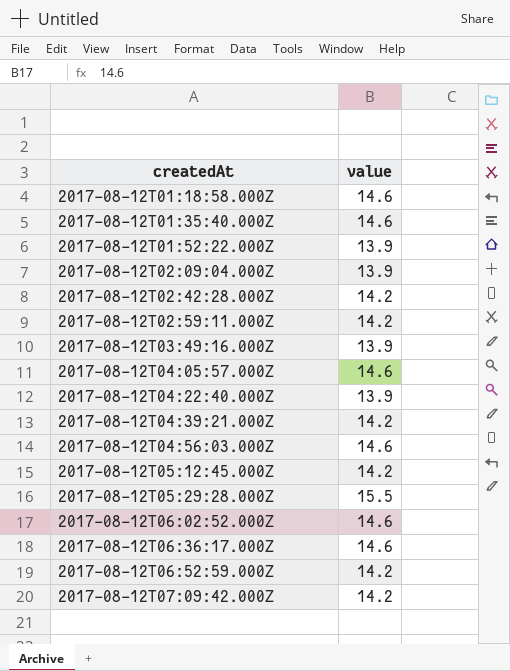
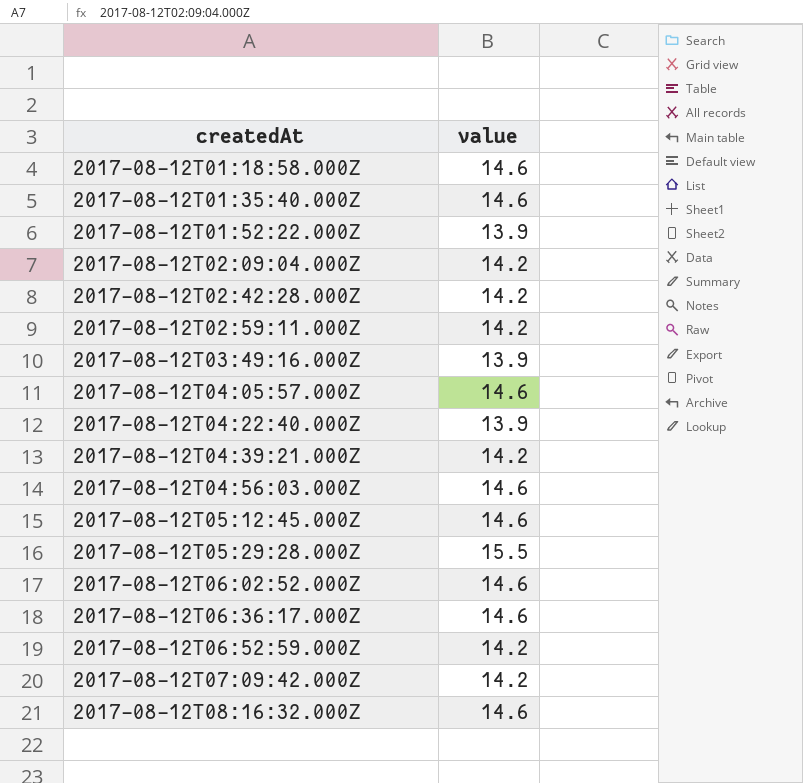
2017-08-12T02:09:04.000Z | value: 13.9 -> 14.2
2017-08-12T05:12:45.000Z | value: 14.2 -> 14.6
row 2017-08-12T08:16:32.000Z: none -> 14.6

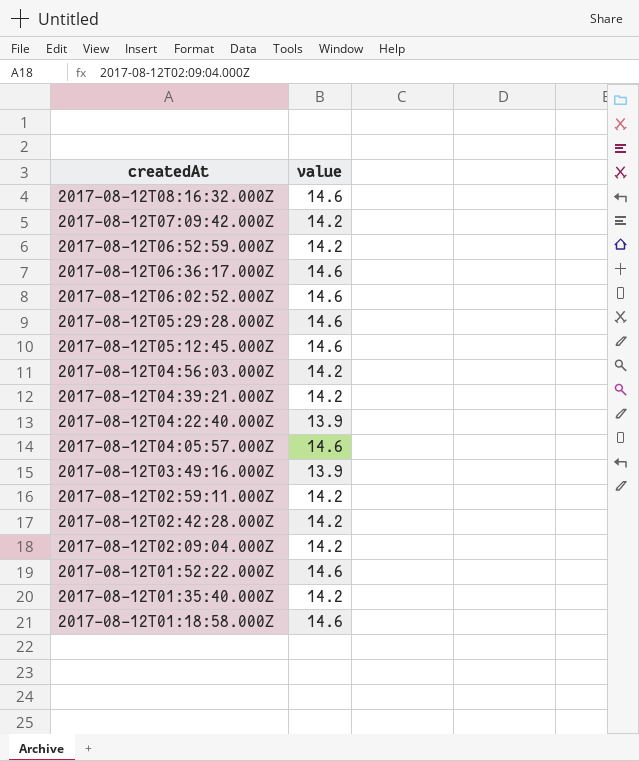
row order: createdAt ascending -> createdAt descending
2017-08-12T05:29:28.000Z | value: 15.5 -> 14.6
2017-08-12T04:56:03.000Z | value: 14.6 -> 14.2
2017-08-12T01:52:22.000Z | value: 13.9 -> 14.6
2017-08-12T01:35:40.000Z | value: 14.6 -> 14.2

